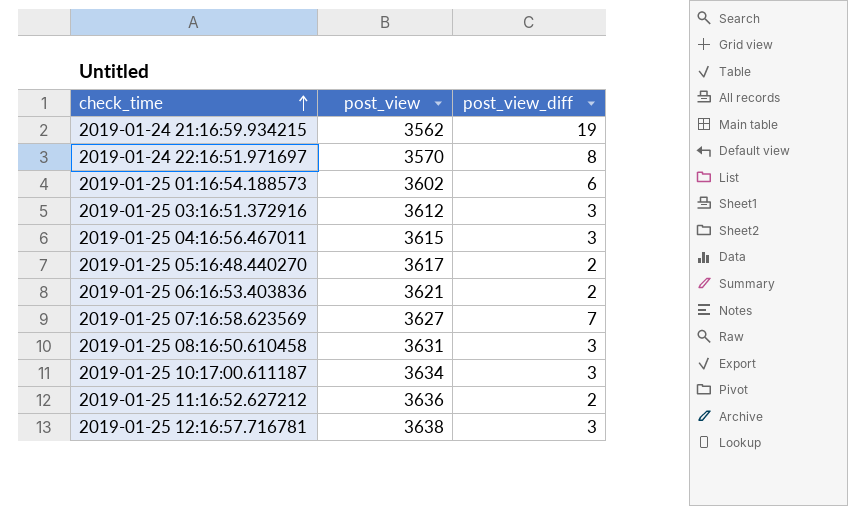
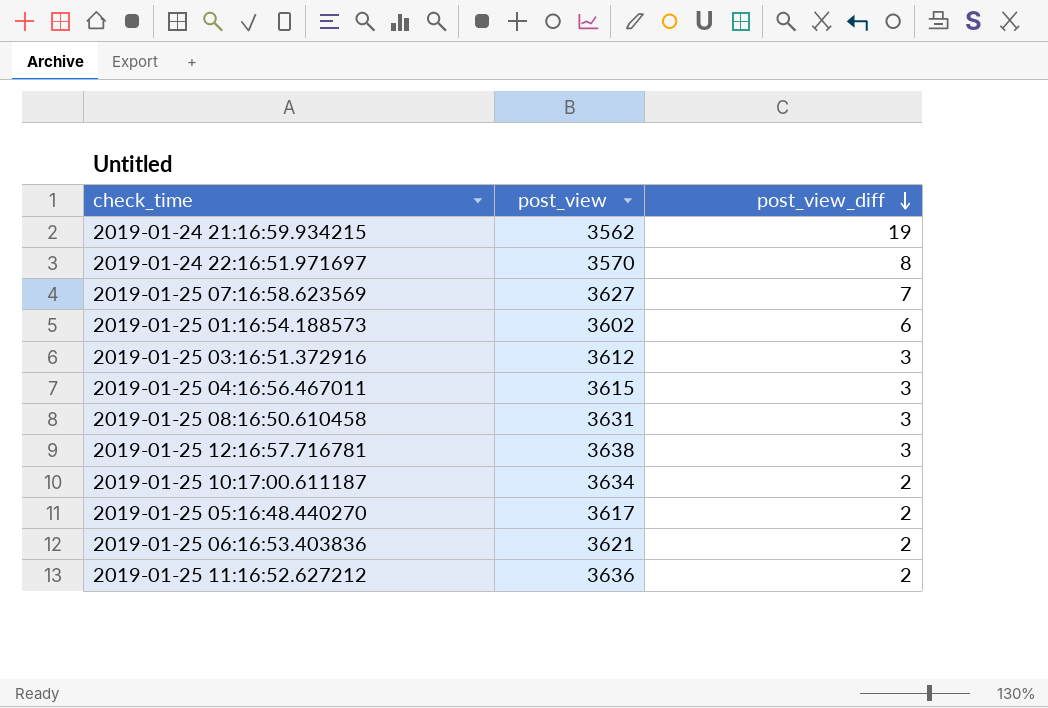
row order: check_time ascending -> post_view_diff descending
2019-01-25 10:17:00.611187 | post_view_diff: 3 -> 2

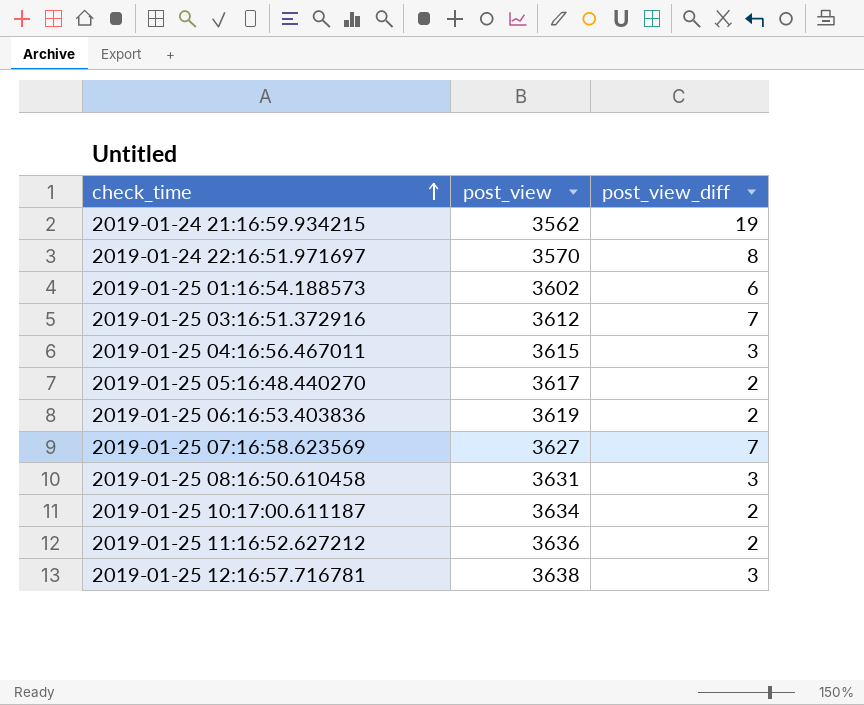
row order: post_view_diff descending -> check_time ascending
2019-01-25 03:16:51.372916 | post_view_diff: 3 -> 7
2019-01-25 06:16:53.403836 | post_view: 3621 -> 3619

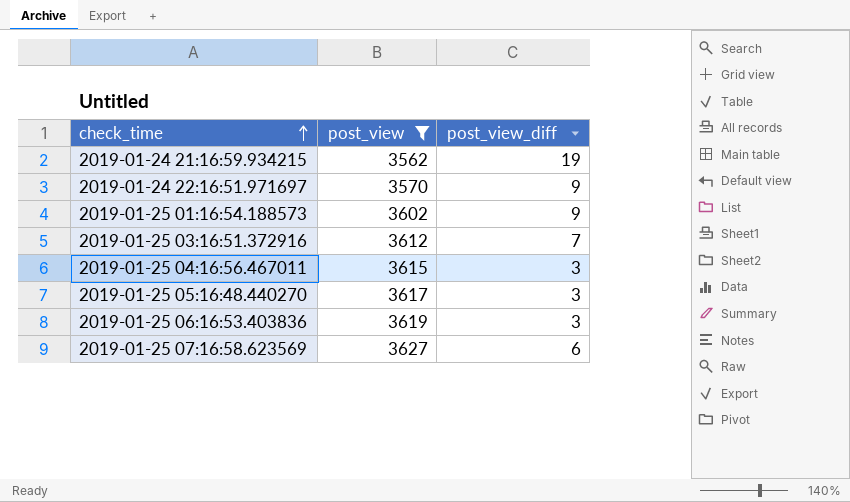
filter: none -> post_view <= 3627
2019-01-24 22:16:51.971697 | post_view_diff: 8 -> 9
2019-01-25 01:16:54.188573 | post_view_diff: 6 -> 9
2019-01-25 05:16:48.440270 | post_view_diff: 2 -> 3
2019-01-25 06:16:53.403836 | post_view_diff: 2 -> 3
2019-01-25 07:16:58.623569 | post_view_diff: 7 -> 6

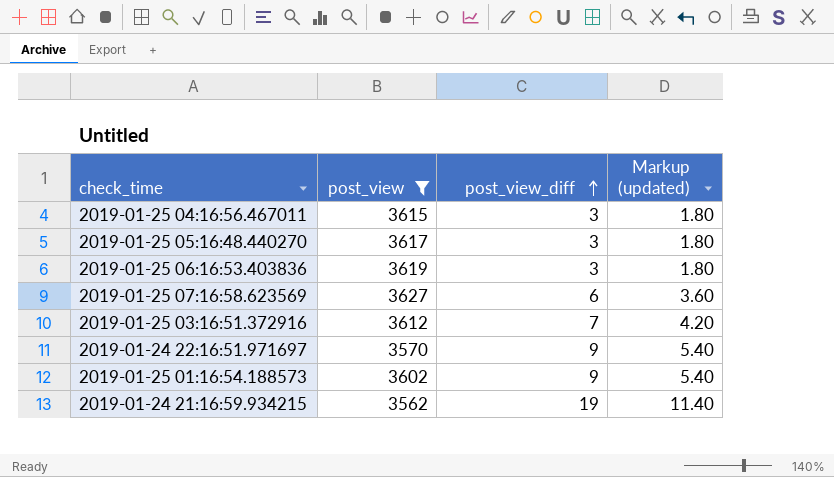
row order: check_time ascending -> post_view_diff ascending
column Markup (updated) | formula: none -> [post_view_diff] * 0.6

